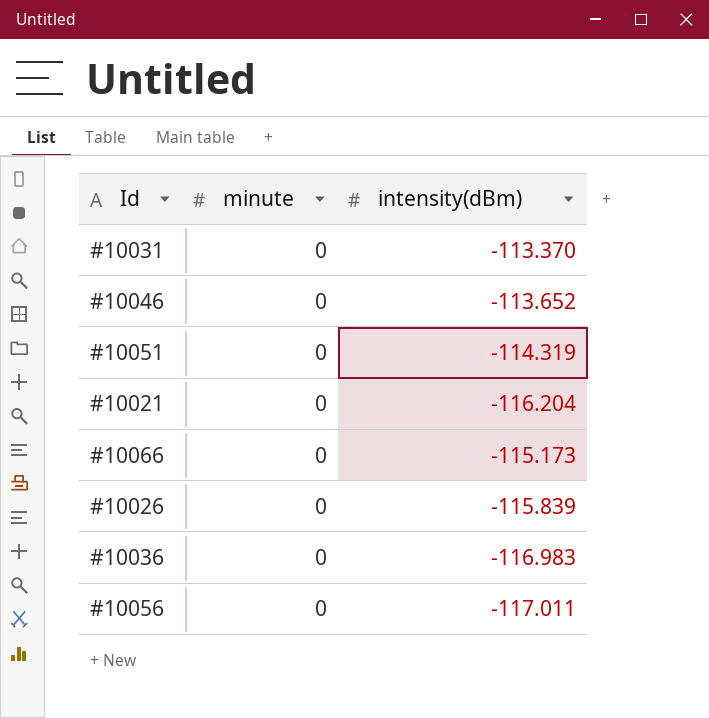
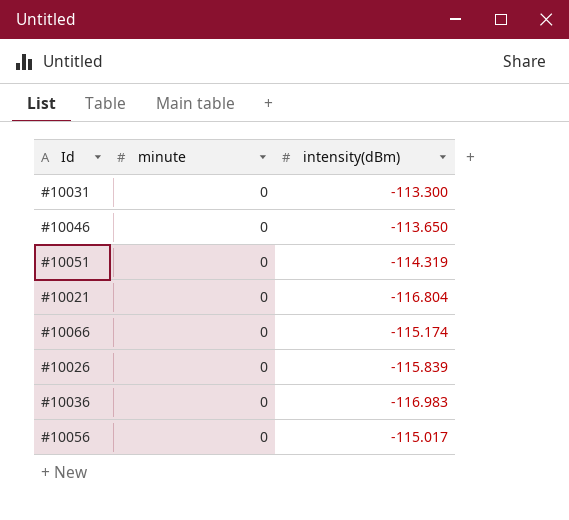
#10031 | intensity(dBm): -113.370 -> -113.300
#10046 | intensity(dBm): -113.652 -> -113.650
#10021 | intensity(dBm): -116.204 -> -116.804
#10066 | intensity(dBm): -115.173 -> -115.174
#10056 | intensity(dBm): -117.011 -> -115.017

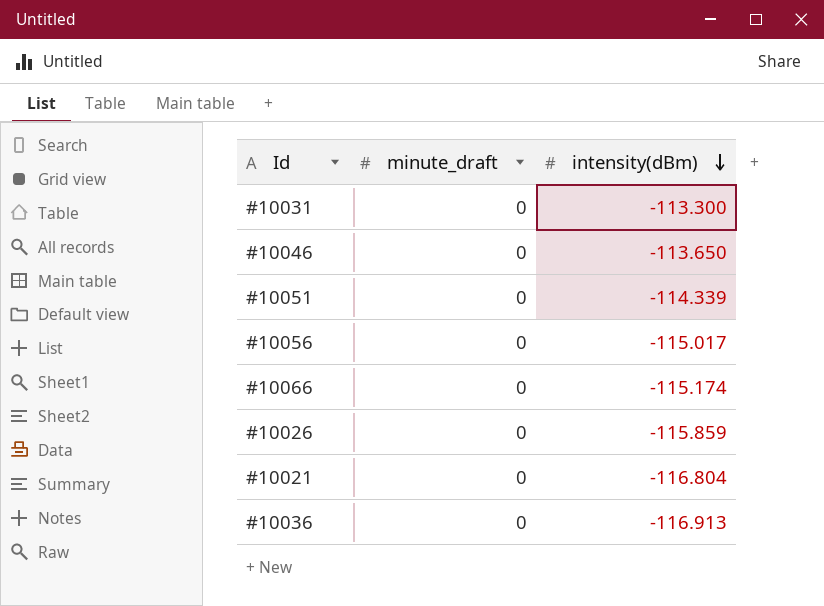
row order: none -> intensity(dBm) descending
column name: minute -> minute_draft
#10051 | intensity(dBm): -114.319 -> -114.339
#10026 | intensity(dBm): -115.839 -> -115.859
#10036 | intensity(dBm): -116.983 -> -116.913

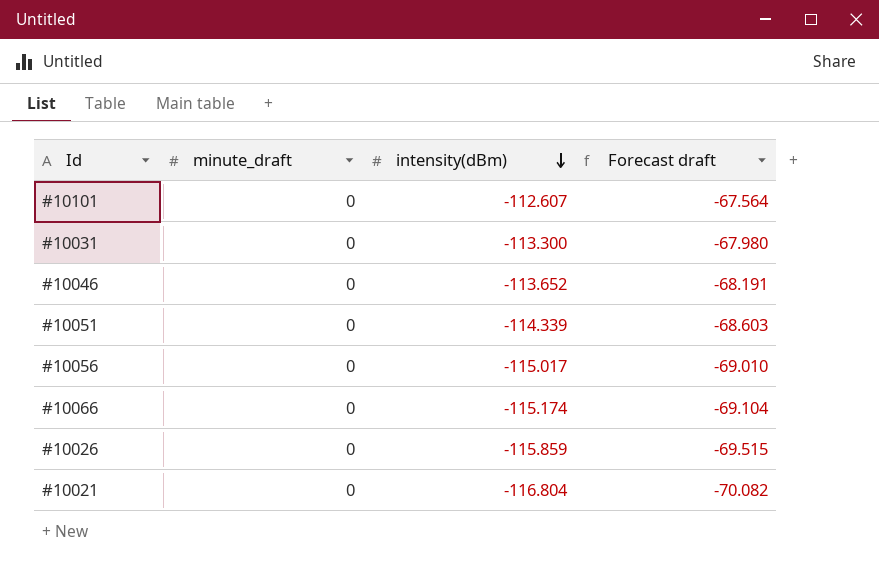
column Forecast draft | formula: none -> [intensity(dBm)] * 0.6
row #10036: 0 | -116.913 -> none
row #10101: none -> 0 | -112.607 | -67.564
#10046 | intensity(dBm): -113.650 -> -113.652

